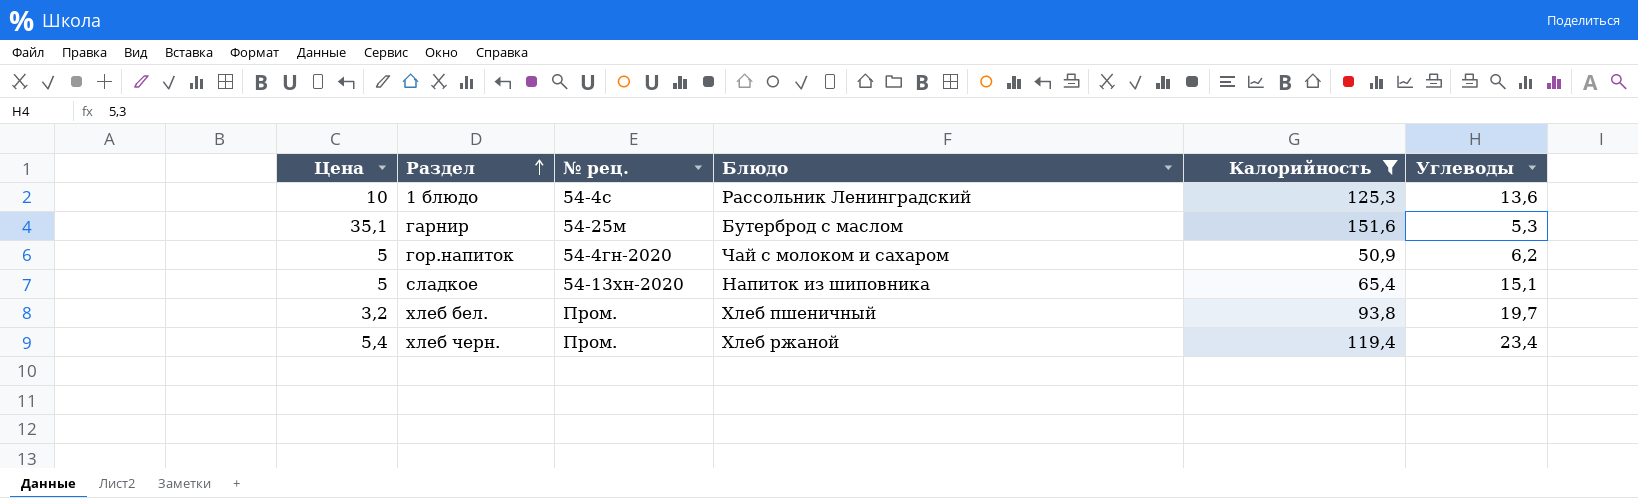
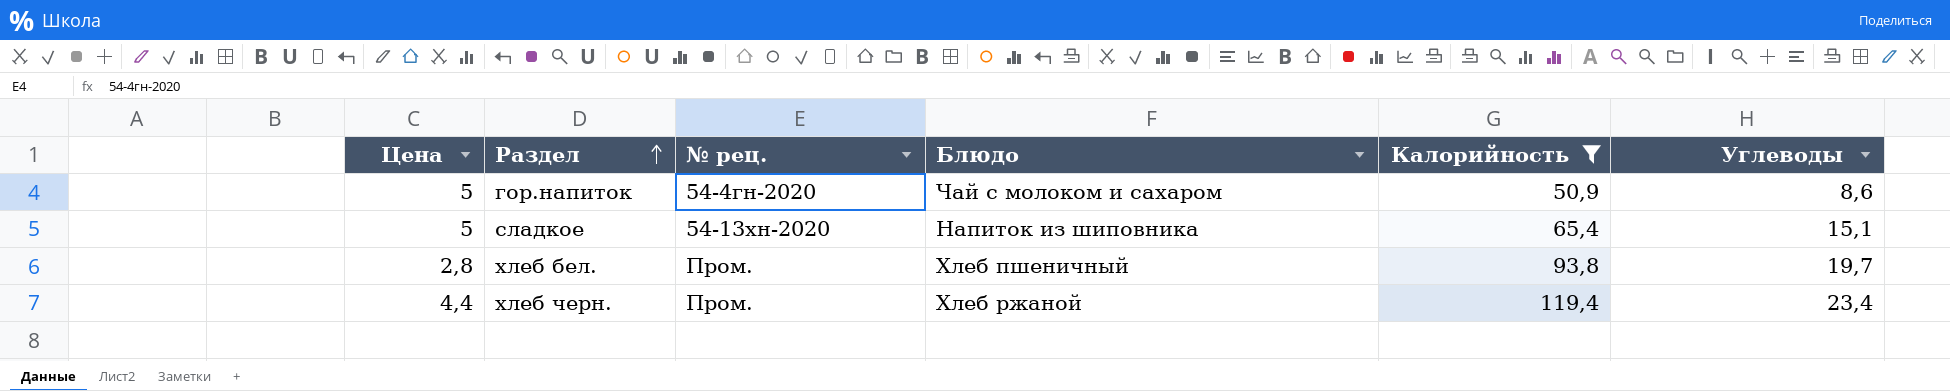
row 1 блюдо: 10 | 54-4с | Рассольник Ленинградский | 125,3 | 13,6 -> none
row гарнир: 35,1 | 54-25м | Бутерброд с маслом | 151,6 | 5,3 -> none
гор.напиток | Углеводы: 6,2 -> 8,6
хлеб бел. | Цена: 3,2 -> 2,8
хлеб черн. | Цена: 5,4 -> 4,4

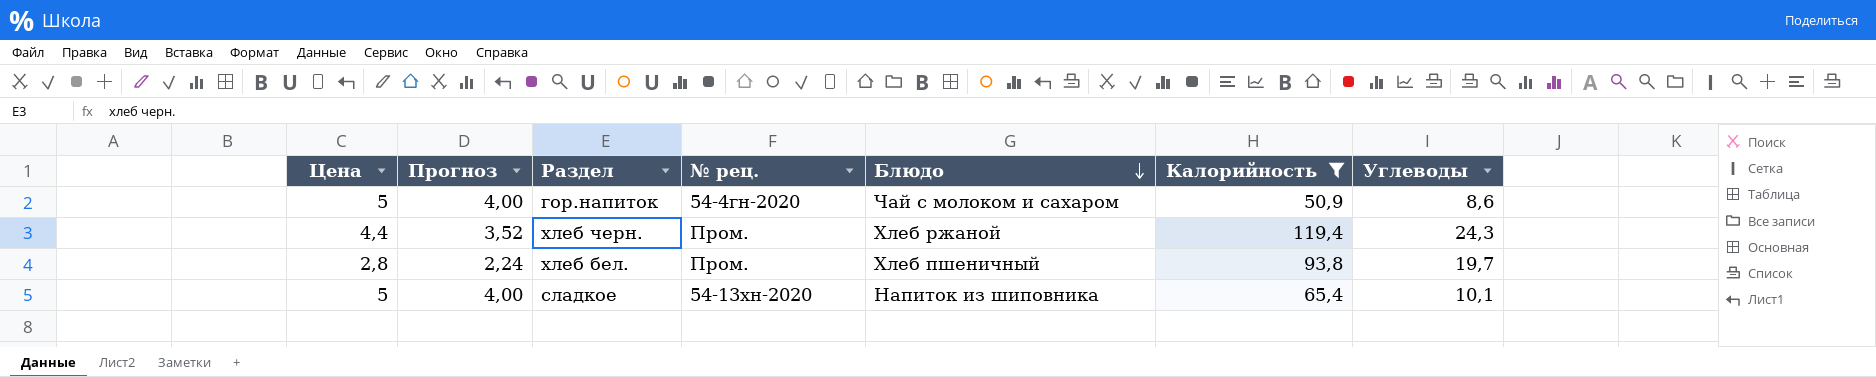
row order: Раздел ascending -> Блюдо descending
column Прогноз | formula: none -> [Цена] * 0,8
хлеб черн. | Углеводы: 23,4 -> 24,3
сладкое | Углеводы: 15,1 -> 10,1

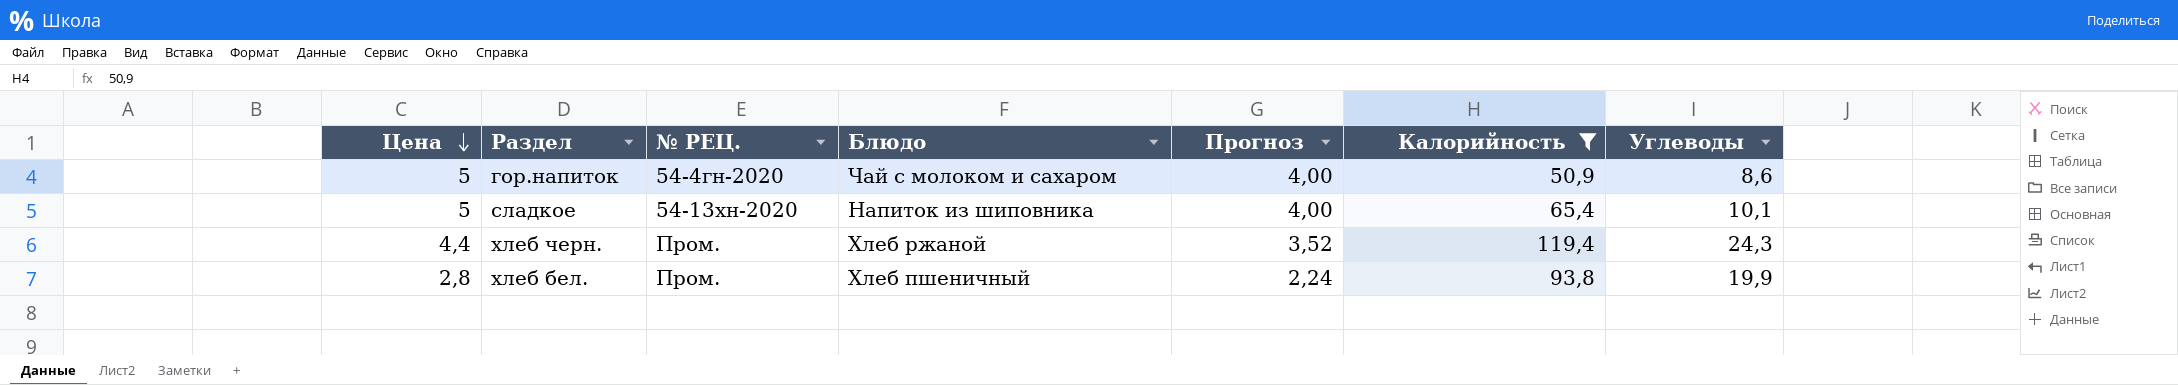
row order: Блюдо descending -> Цена descending
column name: № рец. -> № РЕЦ.
column Прогноз | position: 2 -> 5
хлеб бел. | Углеводы: 19,7 -> 19,9

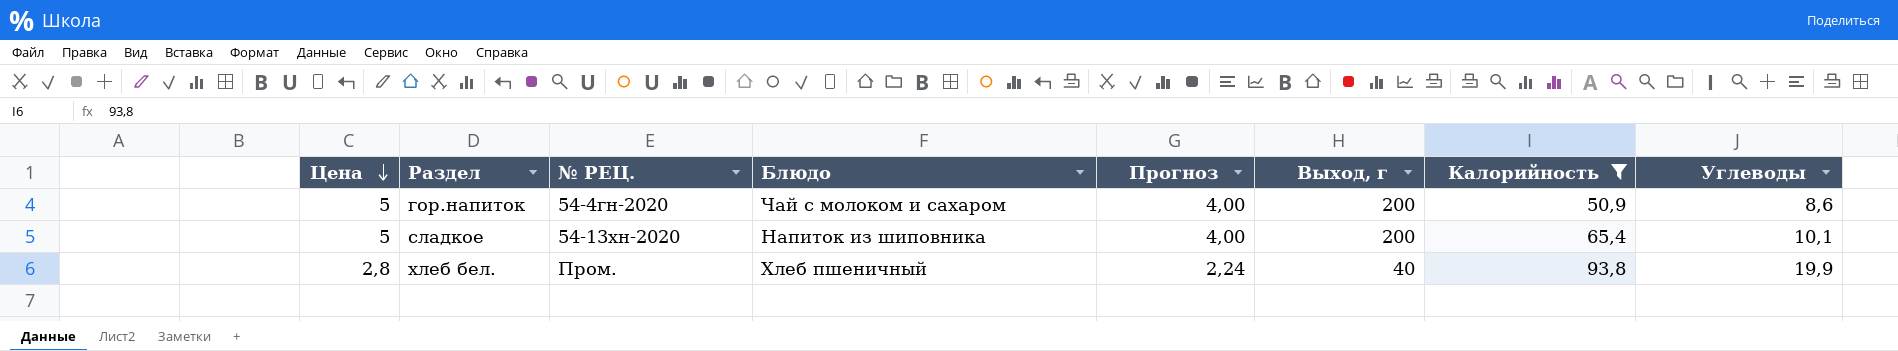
column Выход, г | position: none -> 6
row хлеб черн.: 4,4 | Пром. | Хлеб ржаной | 3,52 | 119,4 | 24,3 -> none

